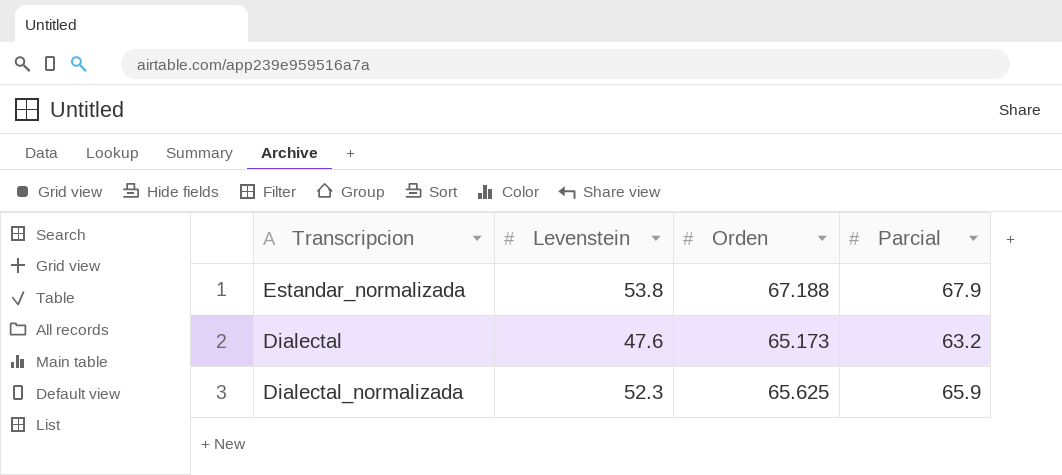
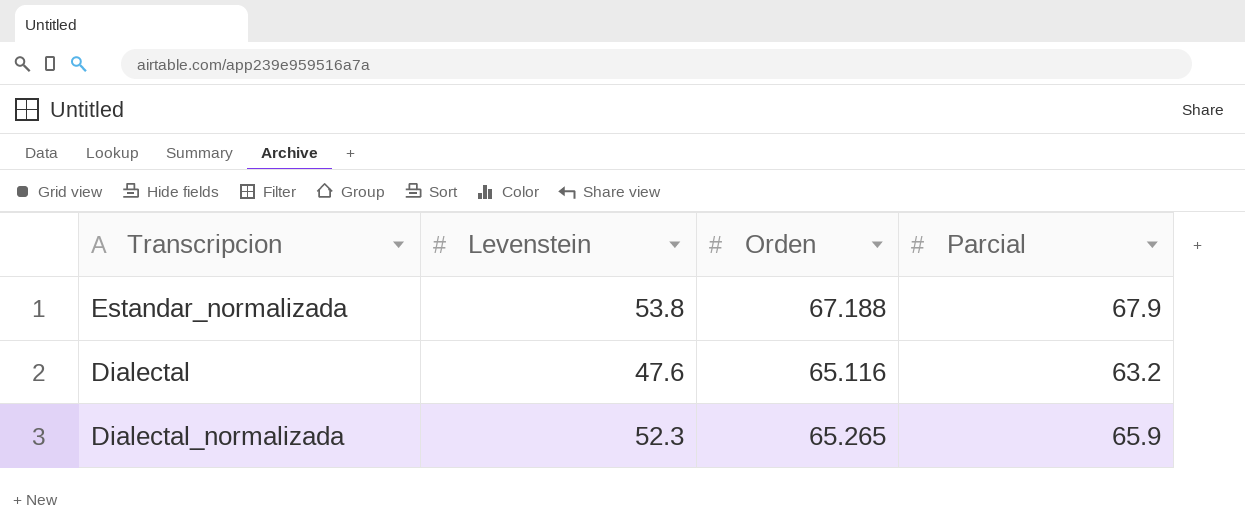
Dialectal | Orden: 65.173 -> 65.116
Dialectal_normalizada | Orden: 65.625 -> 65.265

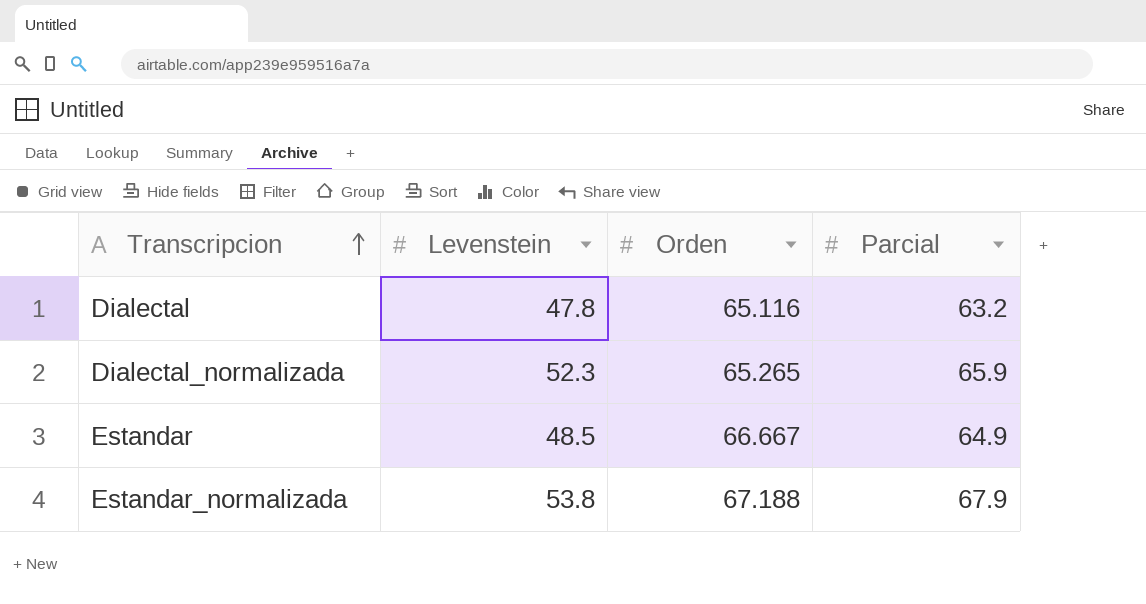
row order: none -> Transcripcion ascending
Dialectal | Levenstein: 47.6 -> 47.8
row Estandar: none -> 48.5 | 66.667 | 64.9

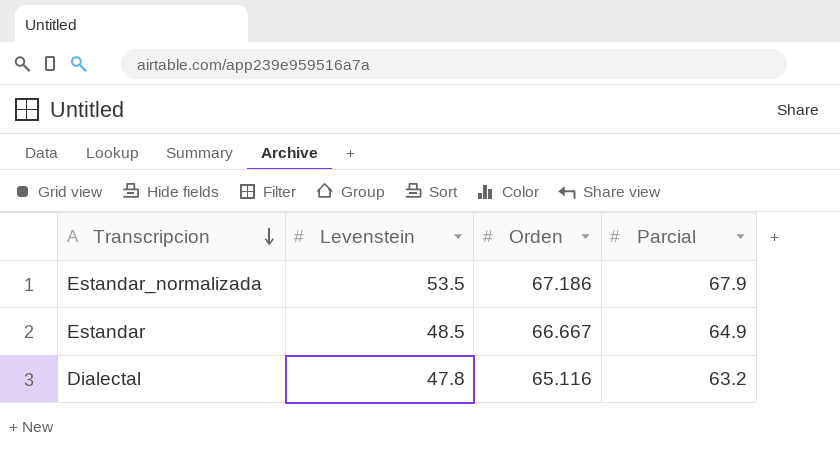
row order: Transcripcion ascending -> Transcripcion descending
row Dialectal_normalizada: 52.3 | 65.265 | 65.9 -> none
Estandar_normalizada | Levenstein: 53.8 -> 53.5
Estandar_normalizada | Orden: 67.188 -> 67.186

